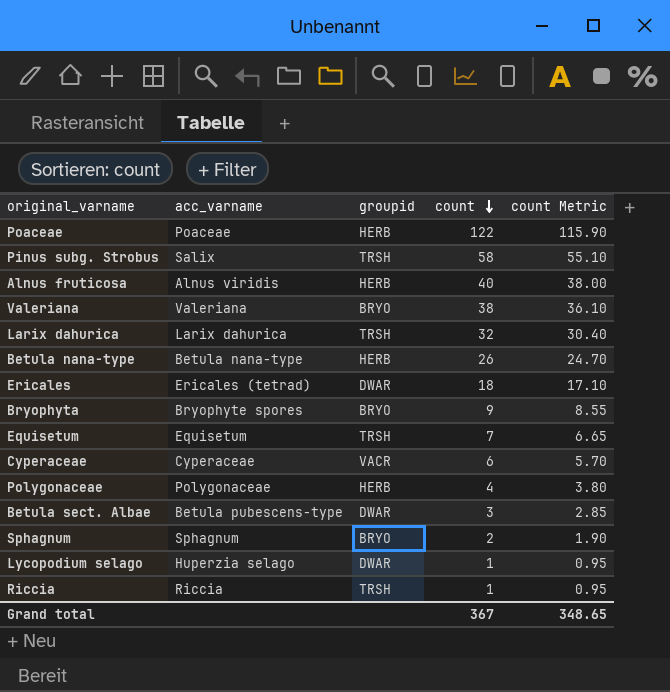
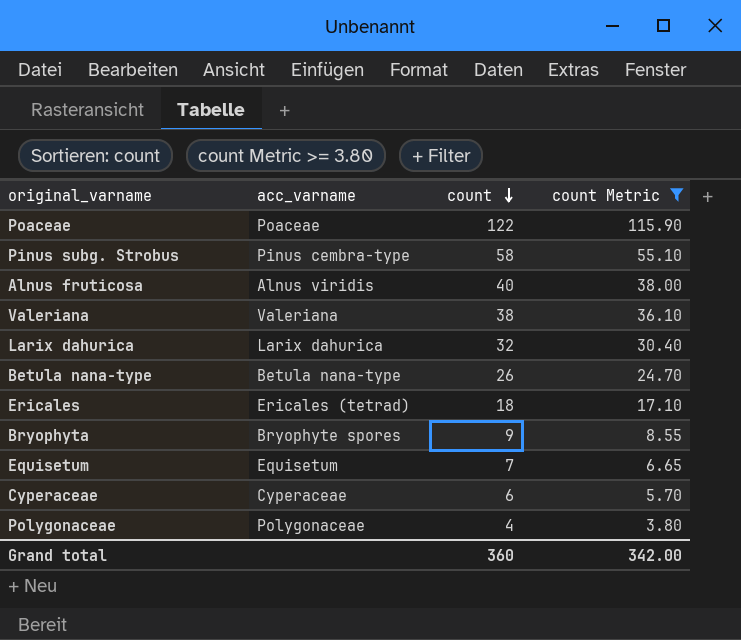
filter: none -> count Metric >= 3.80
column groupid | position: 3 -> none
Pinus subg. Strobus | acc_varname: Salix -> Pinus cembra-type
Grand total | count: 367 -> 360
Grand total | count Metric: 348.65 -> 342.00

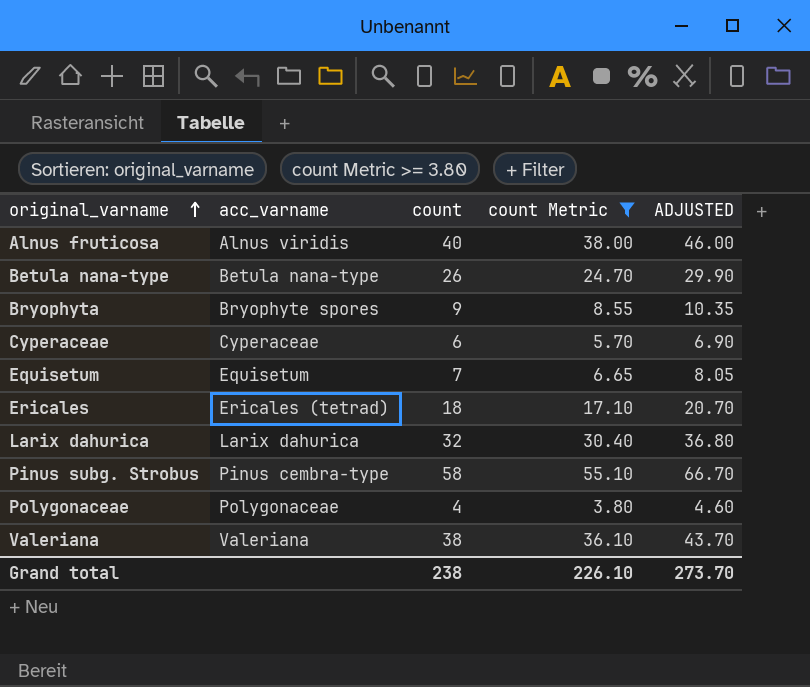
row order: count descending -> original_varname ascending
column ADJUSTED | formula: none -> [count] * 1.15
row Poaceae: Poaceae | 122 | 115.90 -> none
Grand total | count: 360 -> 238
Grand total | count Metric: 342.00 -> 226.10

